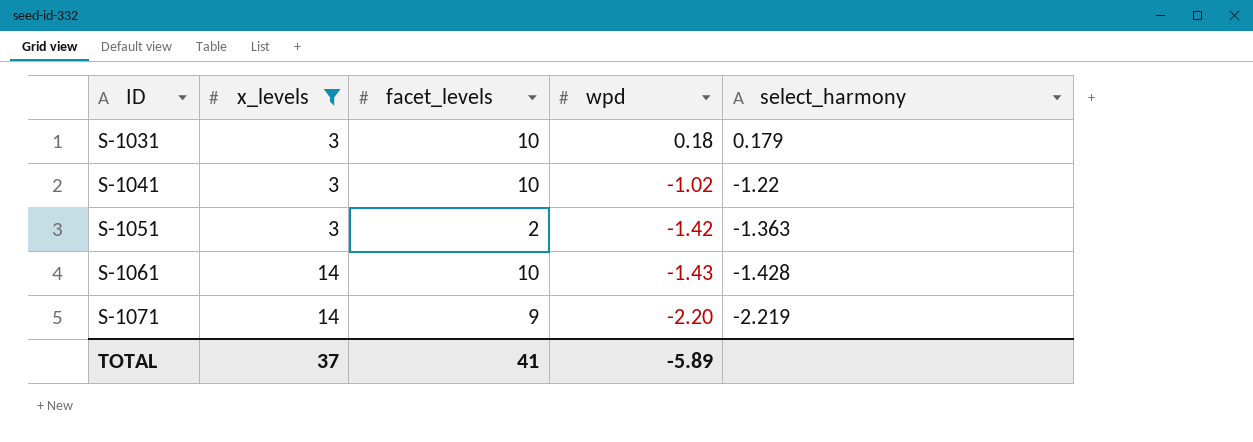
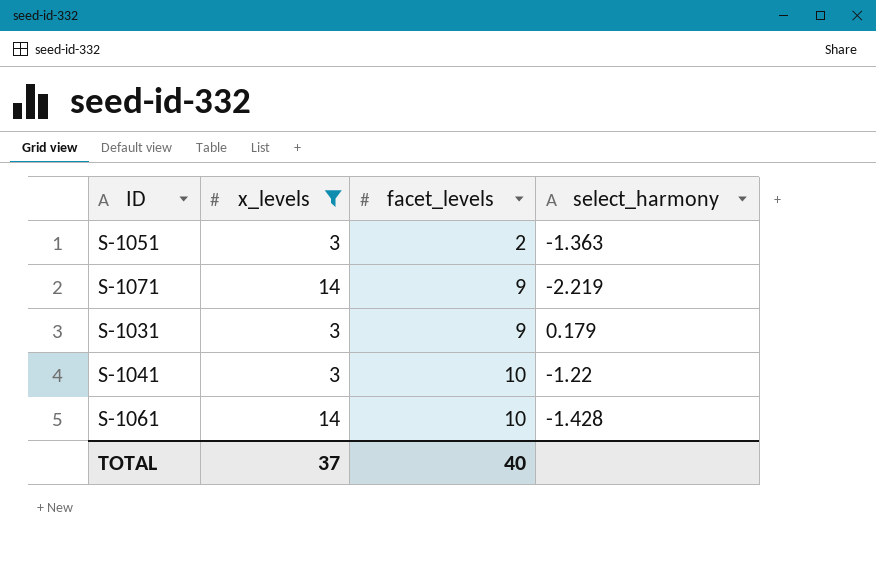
row order: ID ascending -> facet_levels ascending
column wpd | position: 4 -> none
S-1031 | facet_levels: 10 -> 9
TOTAL | facet_levels: 41 -> 40

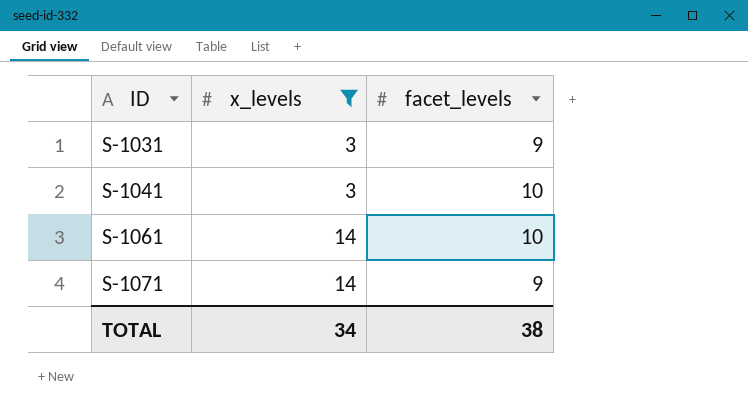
row order: facet_levels ascending -> ID ascending
column select_harmony | position: 4 -> none
row S-1051: 3 | 2 | -1.363 -> none
TOTAL | x_levels: 37 -> 34
TOTAL | facet_levels: 40 -> 38

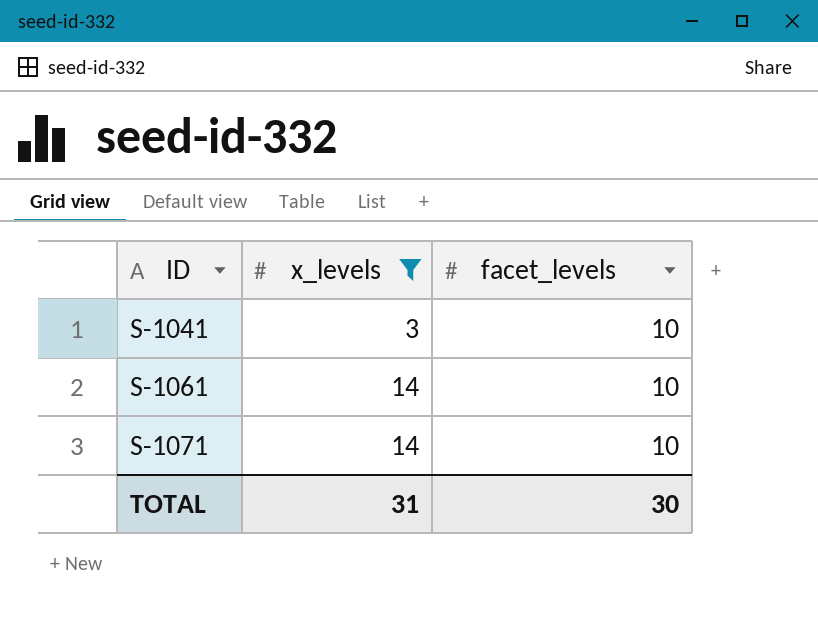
row S-1031: 3 | 9 -> none
S-1071 | facet_levels: 9 -> 10
TOTAL | x_levels: 34 -> 31
TOTAL | facet_levels: 38 -> 30

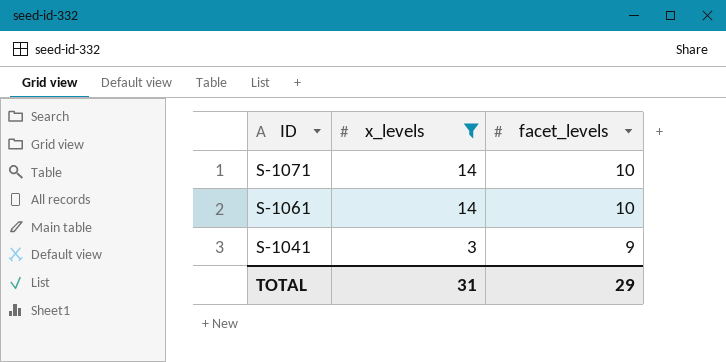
row order: ID ascending -> ID descending
S-1041 | facet_levels: 10 -> 9
TOTAL | facet_levels: 30 -> 29

